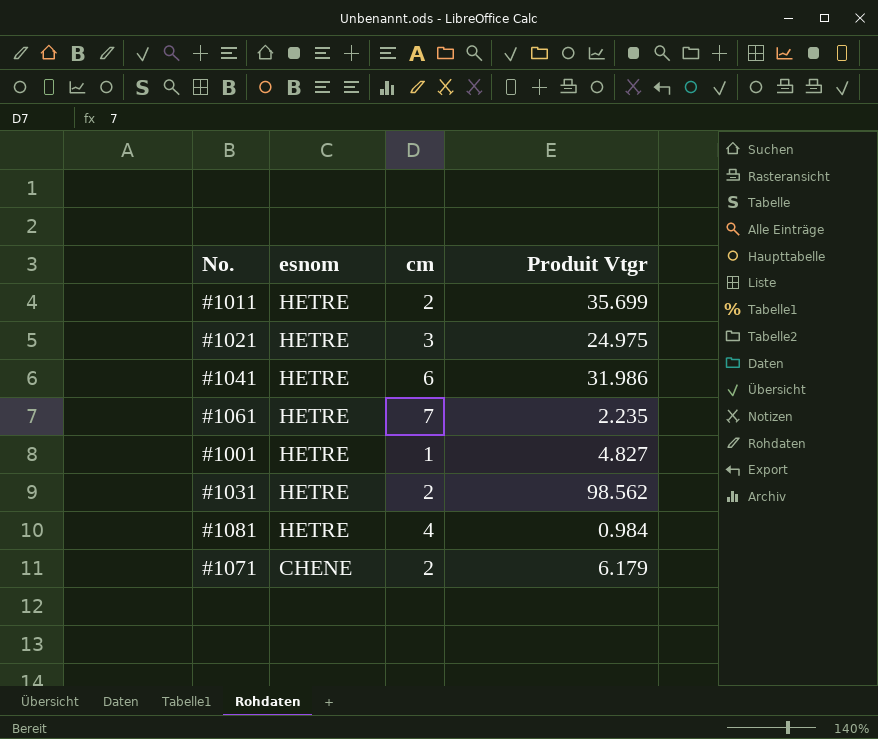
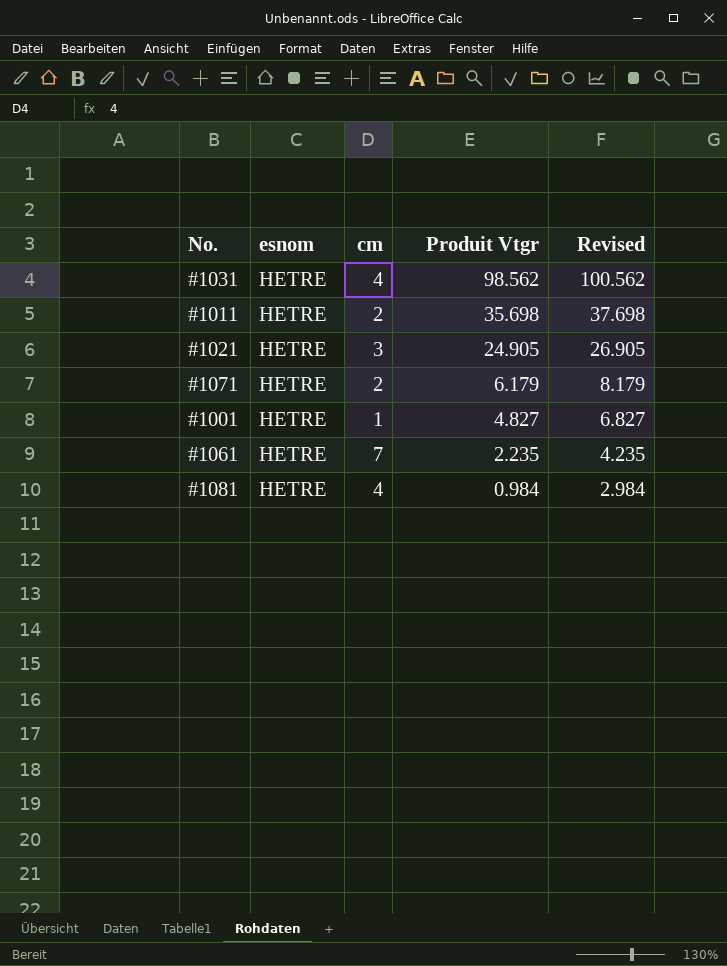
row order: esnom descending -> Produit Vtgr descending
column Revised | formula: none -> [Produit Vtgr] + 2
row #1041: HETRE | 6 | 31.986 -> none
#1031 | cm: 2 -> 4
#1011 | Produit Vtgr: 35.699 -> 35.698
#1021 | Produit Vtgr: 24.975 -> 24.905
#1071 | esnom: CHENE -> HETRE

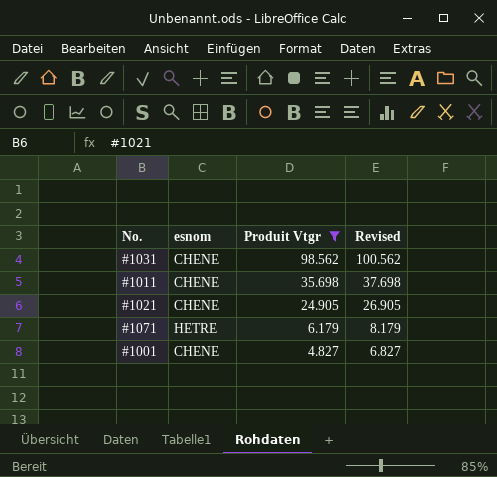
filter: none -> Produit Vtgr >= 4.827
column cm | position: 3 -> none
#1031 | esnom: HETRE -> CHENE
#1011 | esnom: HETRE -> CHENE
#1021 | esnom: HETRE -> CHENE
#1001 | esnom: HETRE -> CHENE

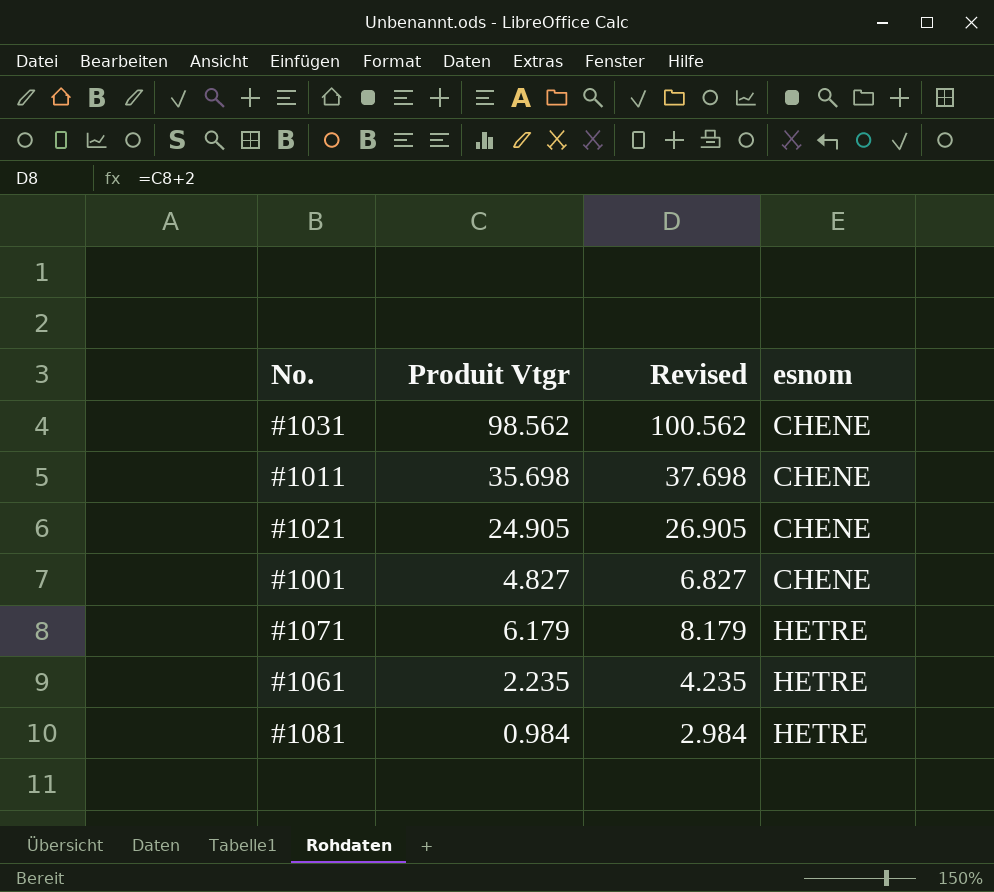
filter: Produit Vtgr >= 4.827 -> none
row order: Produit Vtgr descending -> esnom ascending
column esnom | position: 2 -> 4

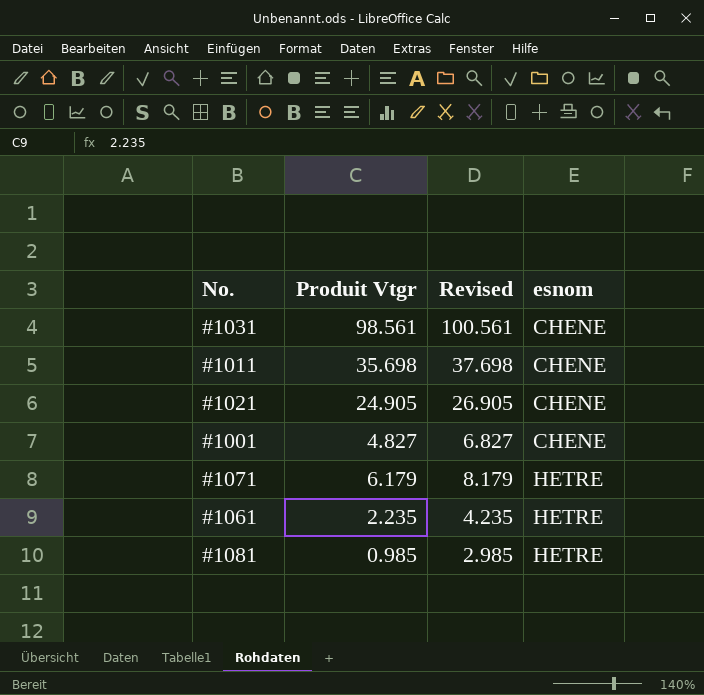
#1031 | Produit Vtgr: 98.562 -> 98.561
#1031 | Revised: 100.562 -> 100.561
#1081 | Produit Vtgr: 0.984 -> 0.985
#1081 | Revised: 2.984 -> 2.985

